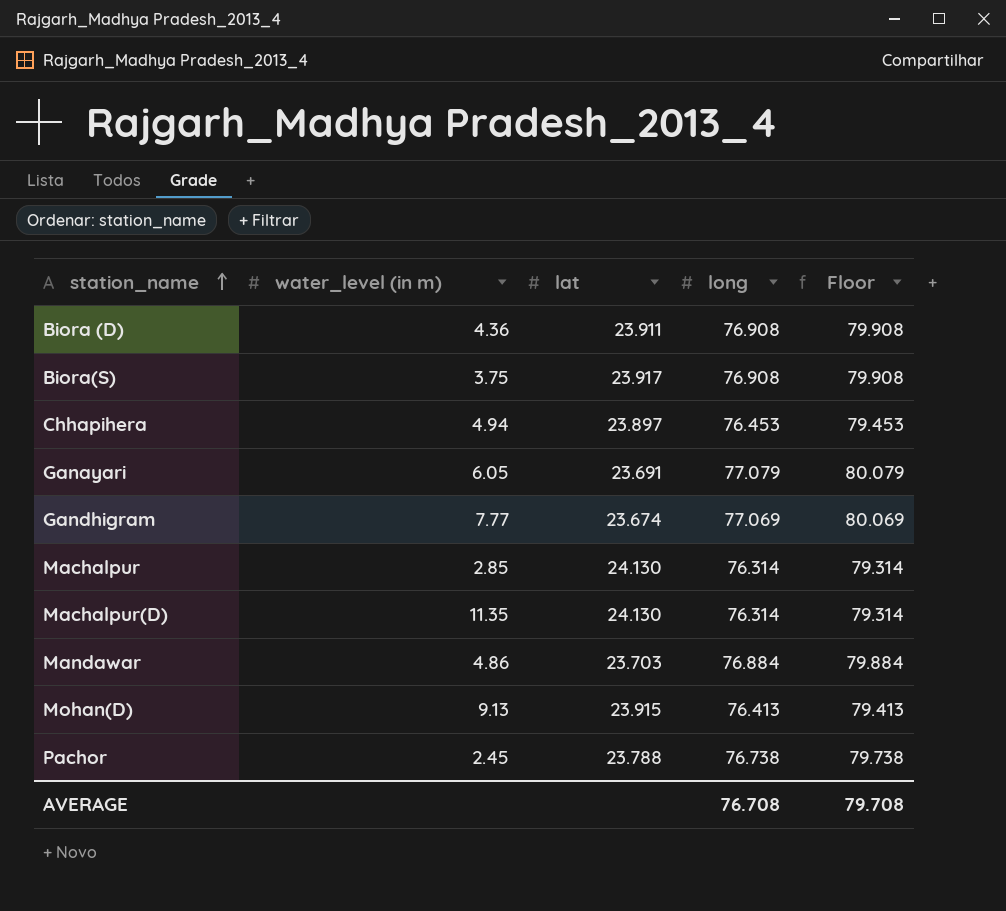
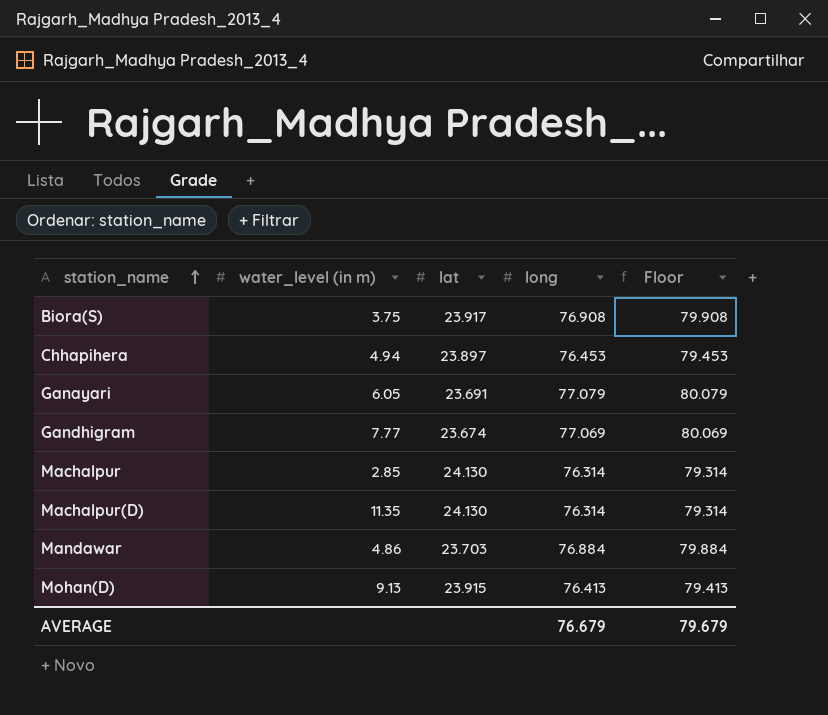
row Biora (D): 4.36 | 23.911 | 76.908 | 79.908 -> none
row Pachor: 2.45 | 23.788 | 76.738 | 79.738 -> none
AVERAGE | long: 76.708 -> 76.679
AVERAGE | Floor: 79.708 -> 79.679

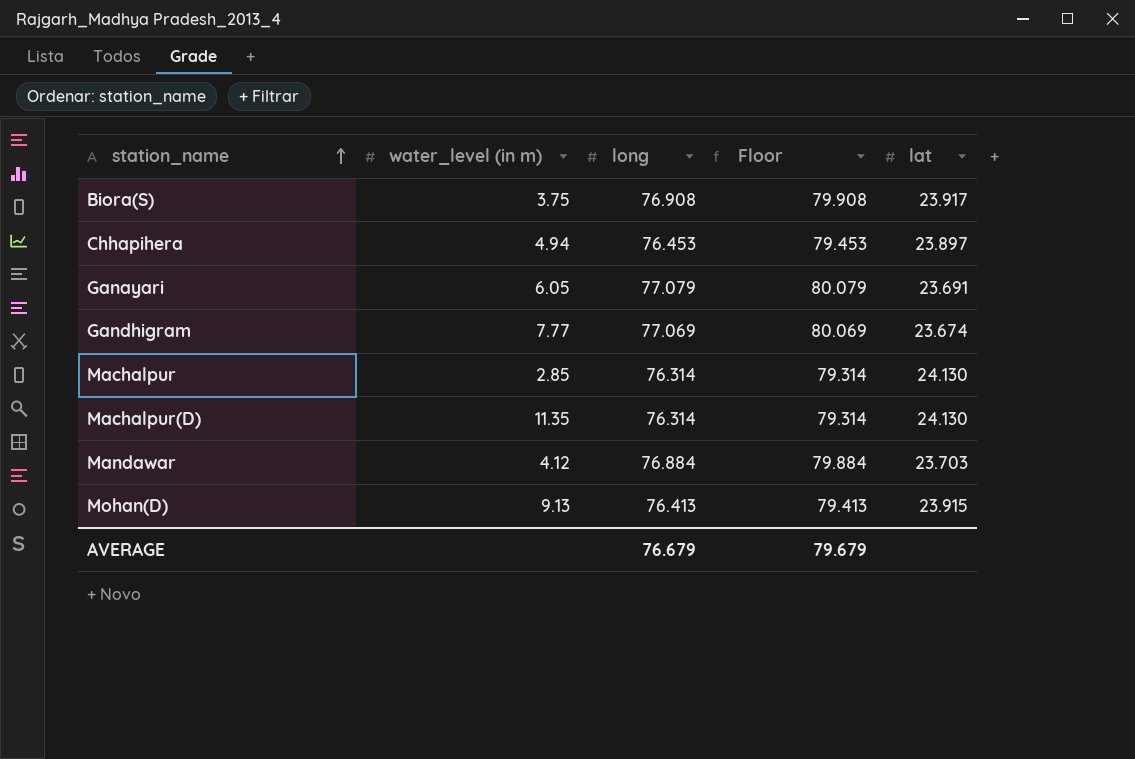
column lat | position: 3 -> 5
Mandawar | water_level (in m): 4.86 -> 4.12

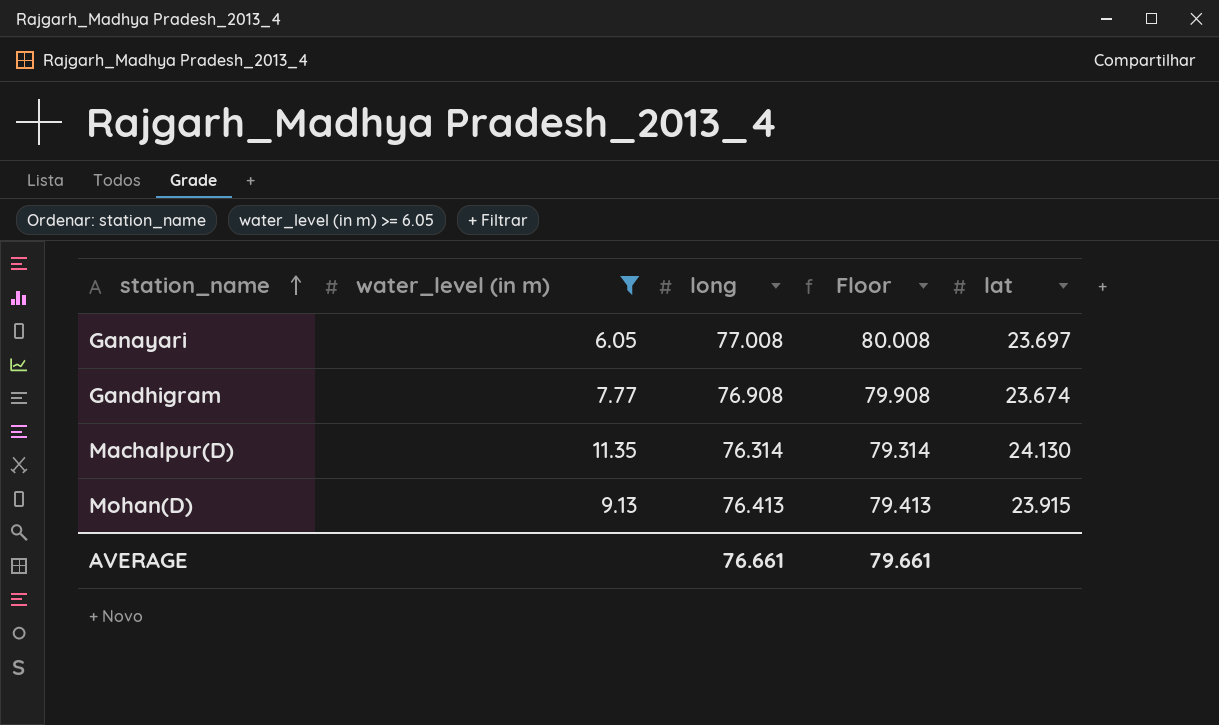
filter: none -> water_level (in m) >= 6.05
Ganayari | long: 77.079 -> 77.008
Ganayari | Floor: 80.079 -> 80.008
Ganayari | lat: 23.691 -> 23.697
Gandhigram | long: 77.069 -> 76.908
Gandhigram | Floor: 80.069 -> 79.908
AVERAGE | long: 76.679 -> 76.661
AVERAGE | Floor: 79.679 -> 79.661

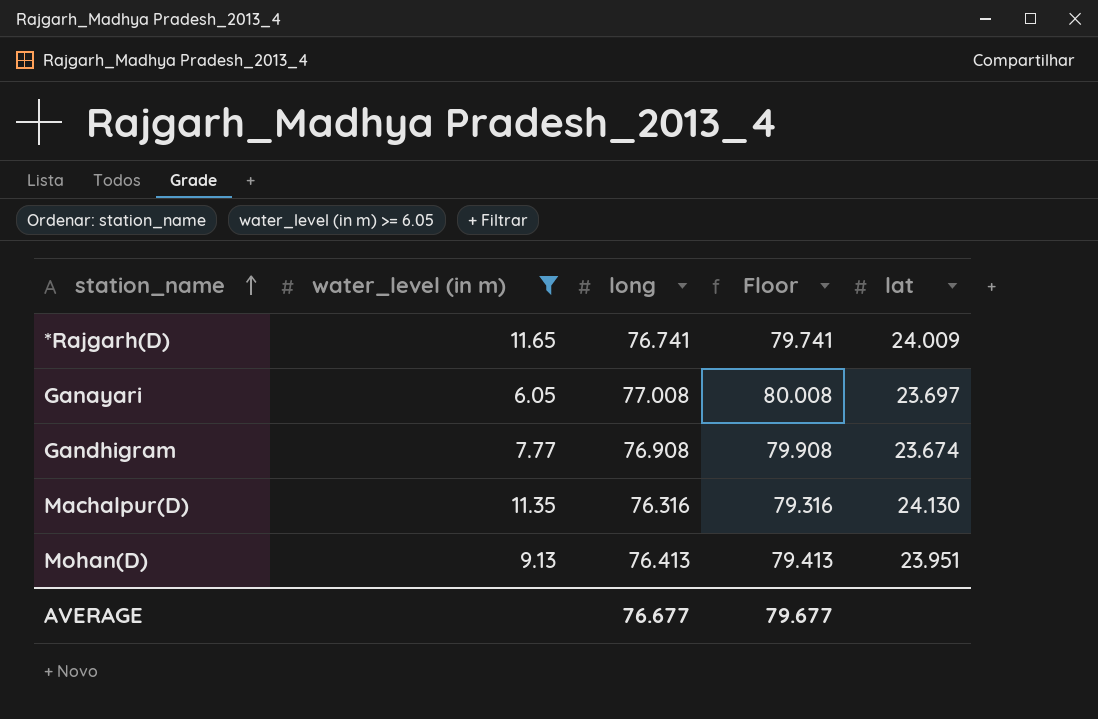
row *Rajgarh(D): none -> 11.65 | 76.741 | 79.741 | 24.009
Machalpur(D) | long: 76.314 -> 76.316
Machalpur(D) | Floor: 79.314 -> 79.316
Mohan(D) | lat: 23.915 -> 23.951
AVERAGE | long: 76.661 -> 76.677
AVERAGE | Floor: 79.661 -> 79.677

